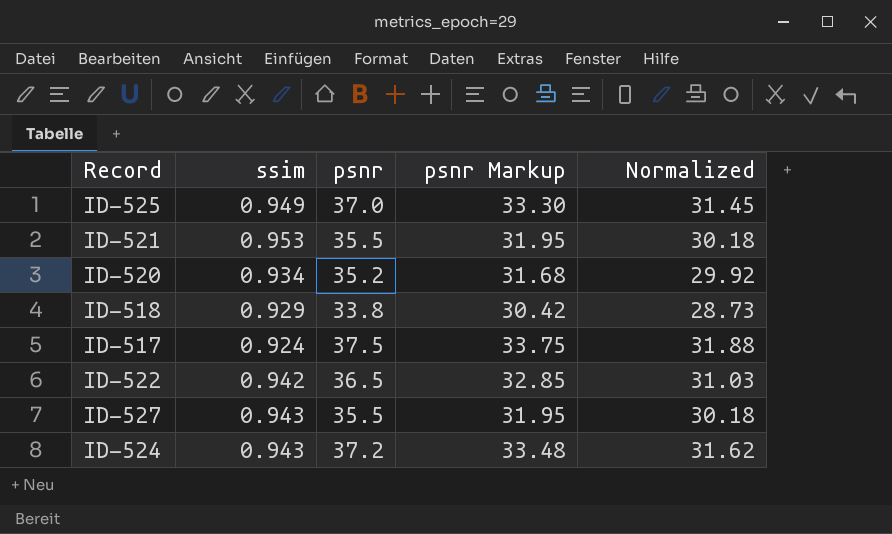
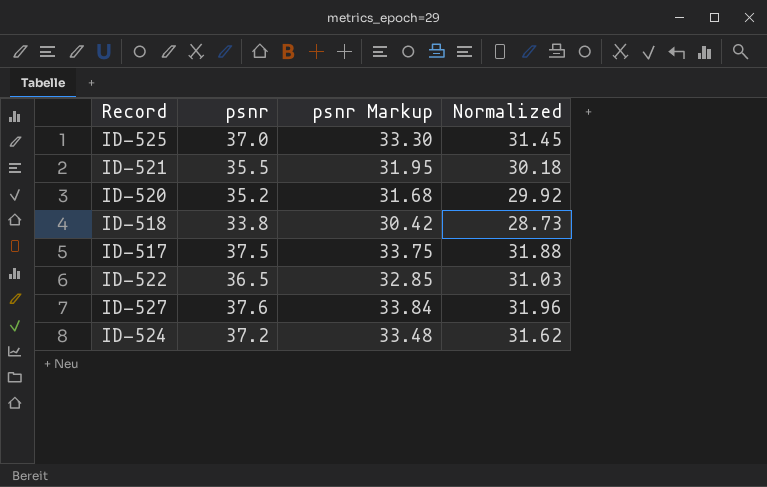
column ssim | position: 2 -> none
ID-527 | psnr: 35.5 -> 37.6
ID-527 | psnr Markup: 31.95 -> 33.84
ID-527 | Normalized: 30.18 -> 31.96

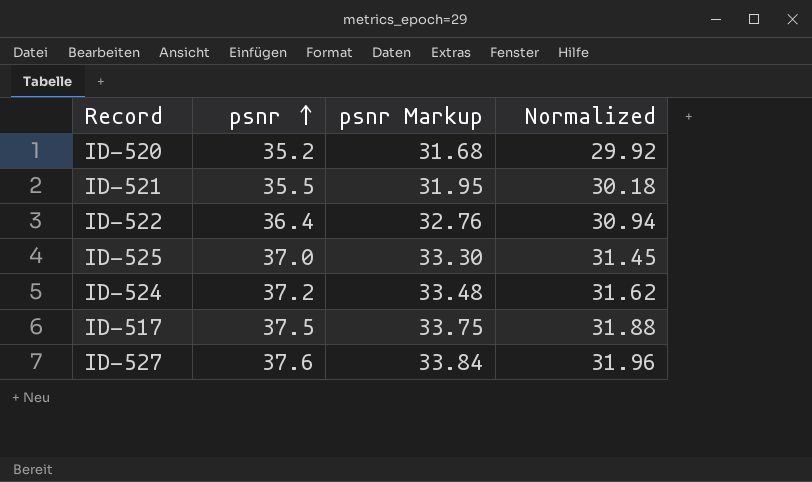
row order: none -> psnr ascending
row ID-518: 33.8 | 30.42 | 28.73 -> none
ID-522 | psnr: 36.5 -> 36.4
ID-522 | psnr Markup: 32.85 -> 32.76
ID-522 | Normalized: 31.03 -> 30.94

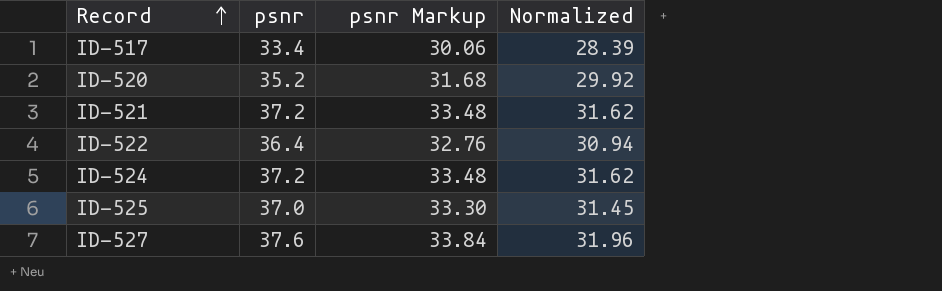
row order: psnr ascending -> Record ascending
ID-517 | psnr: 37.5 -> 33.4
ID-517 | psnr Markup: 33.75 -> 30.06
ID-517 | Normalized: 31.88 -> 28.39
ID-521 | psnr: 35.5 -> 37.2
ID-521 | psnr Markup: 31.95 -> 33.48
ID-521 | Normalized: 30.18 -> 31.62

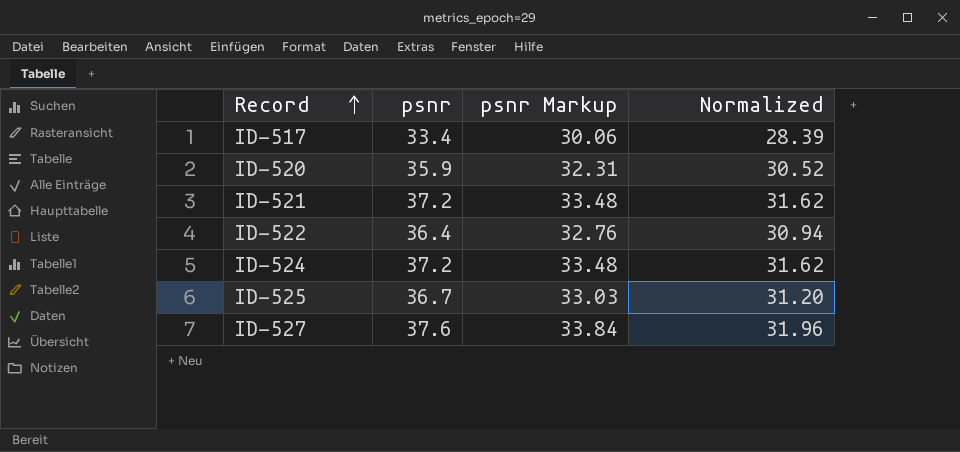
ID-520 | psnr: 35.2 -> 35.9
ID-520 | psnr Markup: 31.68 -> 32.31
ID-520 | Normalized: 29.92 -> 30.52
ID-525 | psnr: 37.0 -> 36.7
ID-525 | psnr Markup: 33.30 -> 33.03
ID-525 | Normalized: 31.45 -> 31.20

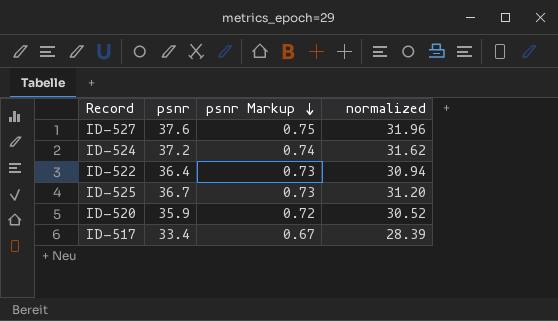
row order: Record ascending -> psnr Markup descending
column psnr Markup | formula: [psnr] * 0.9 -> [psnr] * 0.02
column name: Normalized -> normalized
row ID-521: 37.2 | 33.48 | 31.62 -> none

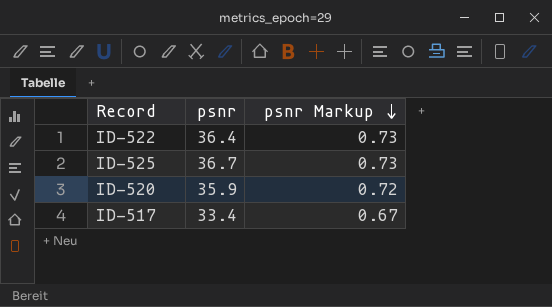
column normalized | formula: [psnr] * 0.85 -> none
row ID-527: 37.6 | 0.75 | 31.96 -> none
row ID-524: 37.2 | 0.74 | 31.62 -> none

